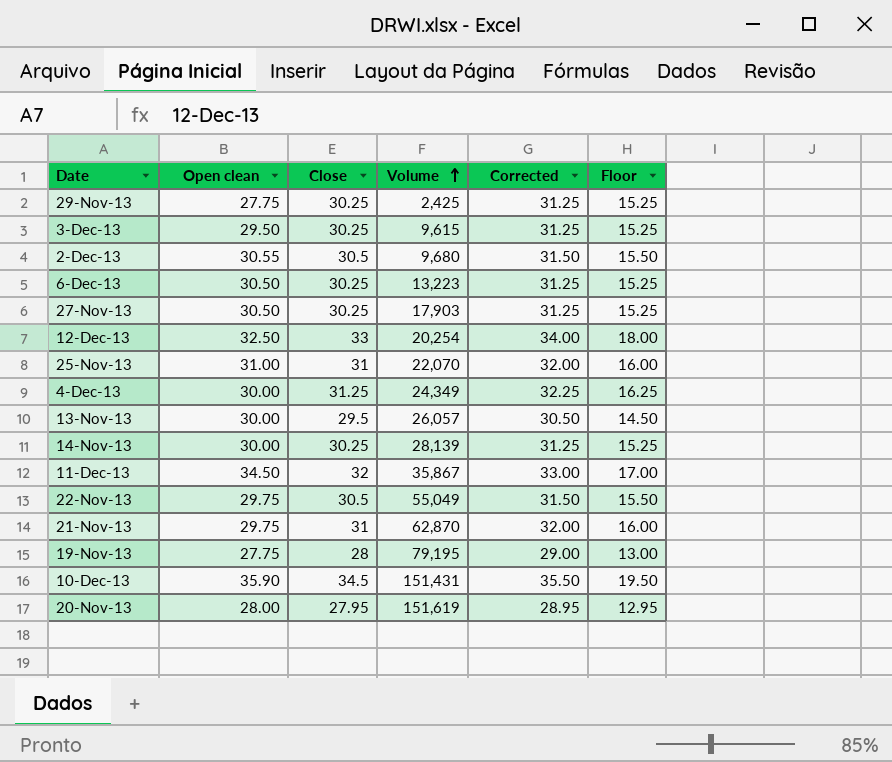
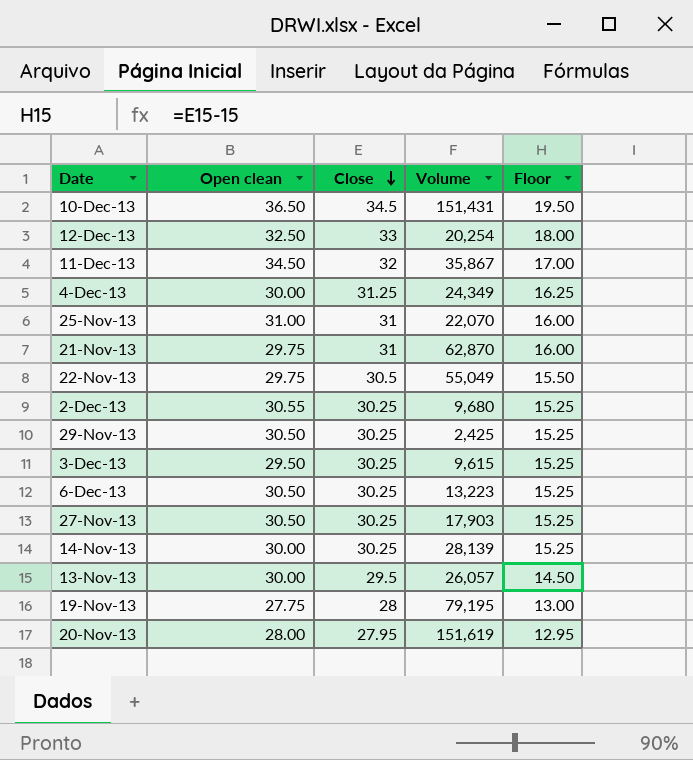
row order: Volume ascending -> Close descending
column Corrected | formula: [Close] + 1 -> none
10-Dec-13 | Open clean: 35.90 -> 36.50
2-Dec-13 | Close: 30.5 -> 30.25
2-Dec-13 | Floor: 15.50 -> 15.25
29-Nov-13 | Open clean: 27.75 -> 30.50

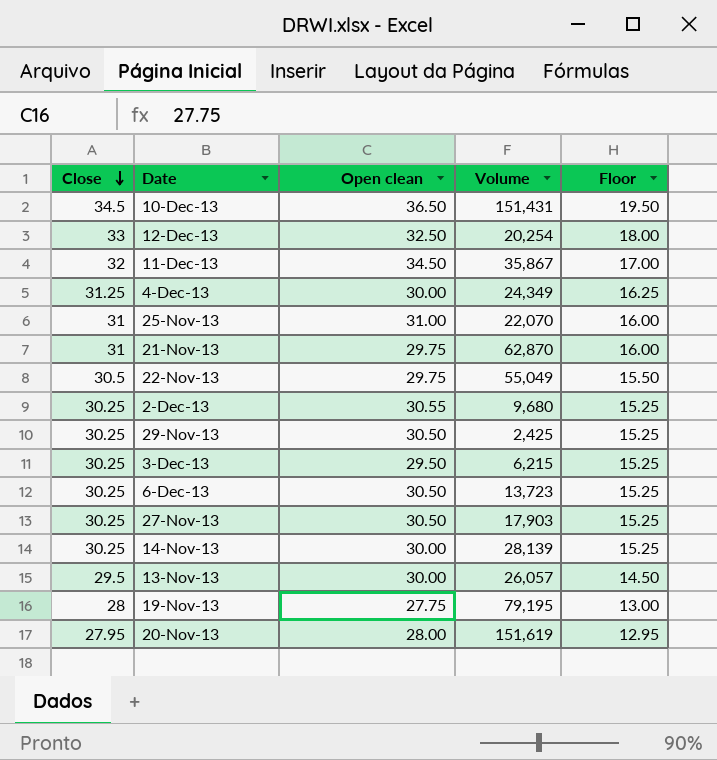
column Close | position: 3 -> 1
3-Dec-13 | Volume: 9,615 -> 6,215
6-Dec-13 | Volume: 13,223 -> 13,723

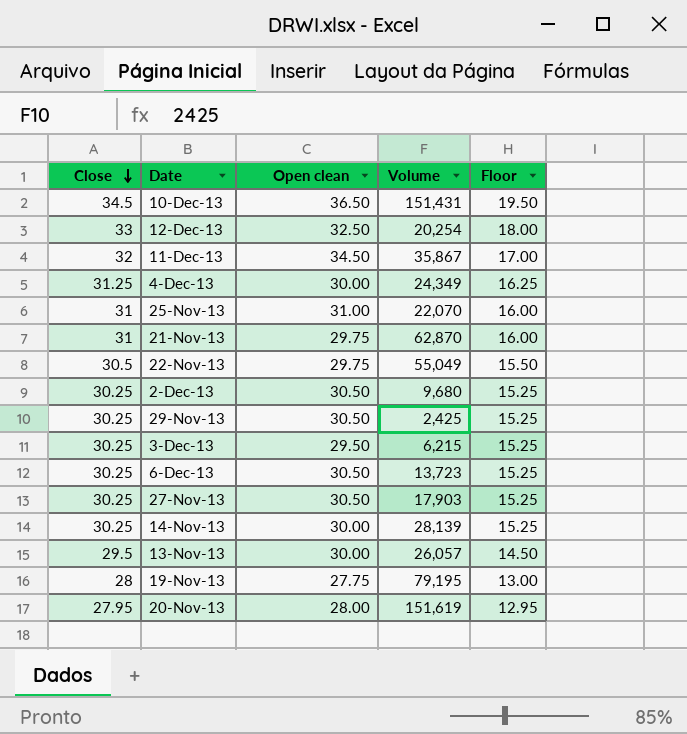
2-Dec-13 | Open clean: 30.55 -> 30.50

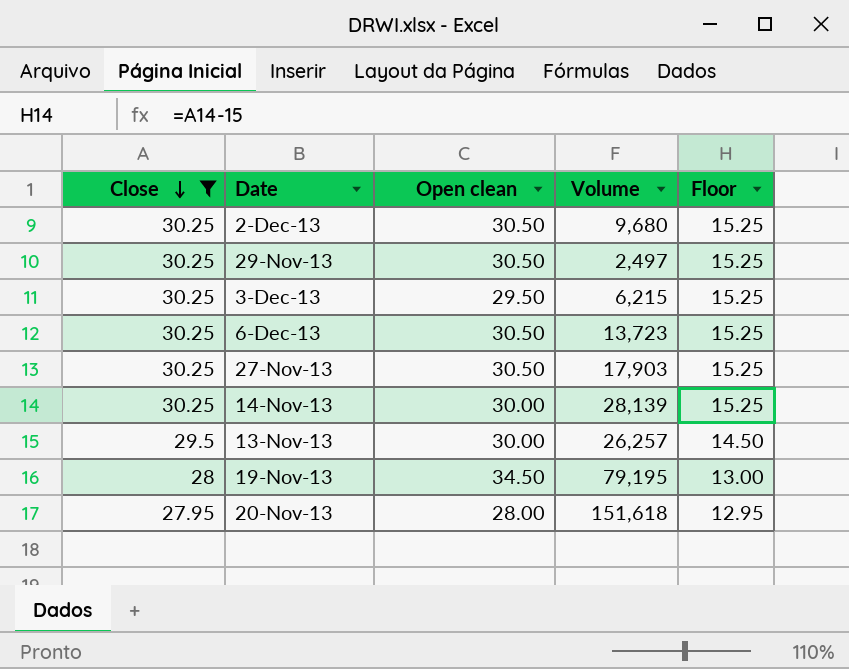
filter: none -> Close <= 30.25
29-Nov-13 | Volume: 2,425 -> 2,497
13-Nov-13 | Volume: 26,057 -> 26,257
19-Nov-13 | Open clean: 27.75 -> 34.50
20-Nov-13 | Volume: 151,619 -> 151,618

